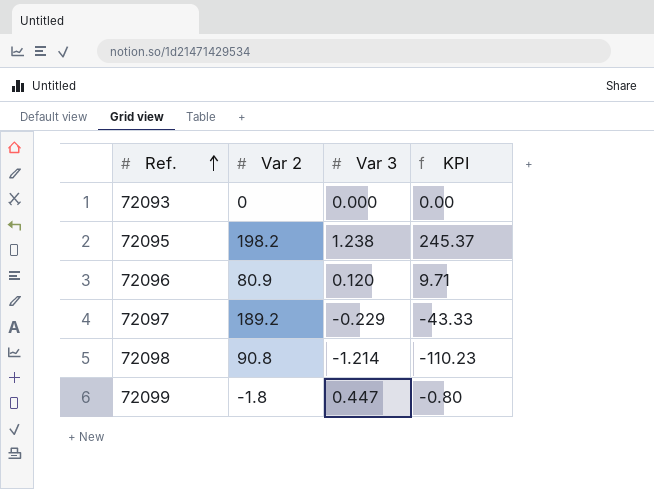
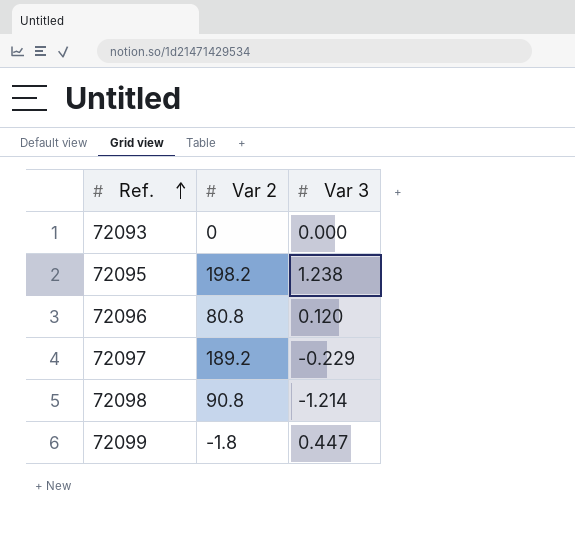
column KPI | formula: [Var 2] * [Var 3] -> none
72096 | Var 2: 80.9 -> 80.8

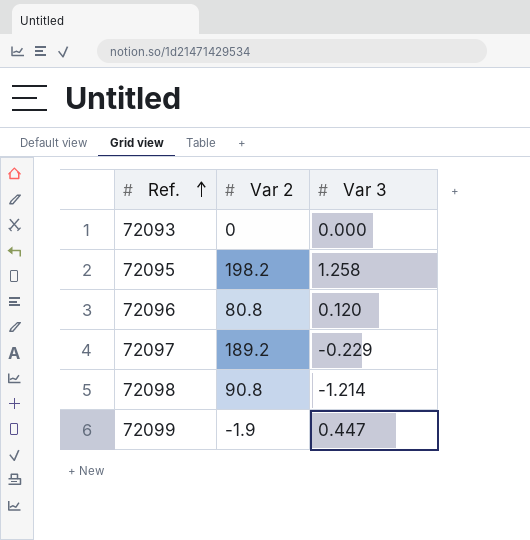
72095 | Var 3: 1.238 -> 1.258
72099 | Var 2: -1.8 -> -1.9

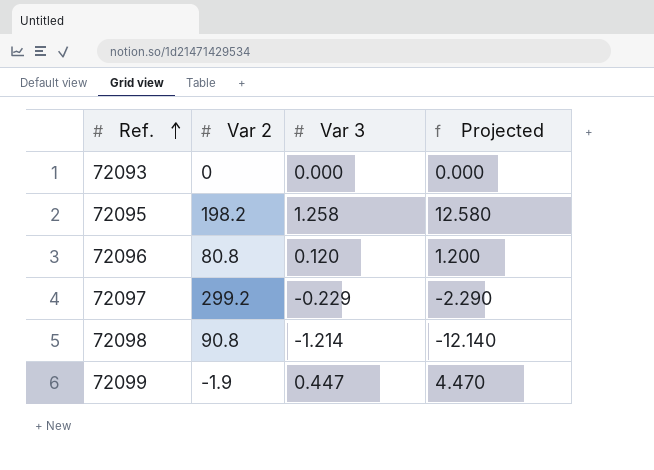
column Projected | formula: none -> [Var 3] * 10
72097 | Var 2: 189.2 -> 299.2

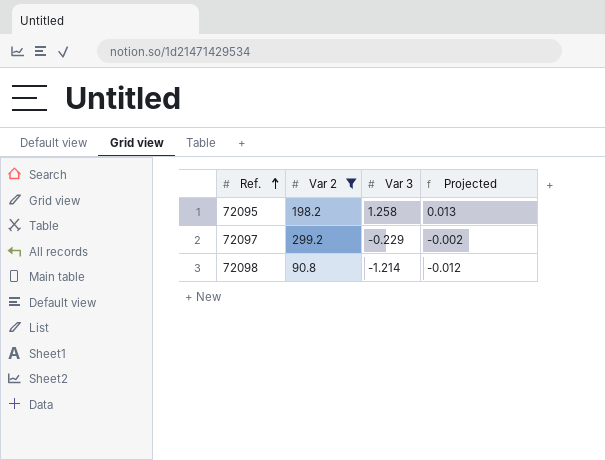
filter: none -> Var 2 >= 90.8
column Projected | formula: [Var 3] * 10 -> [Var 3] * 0.01

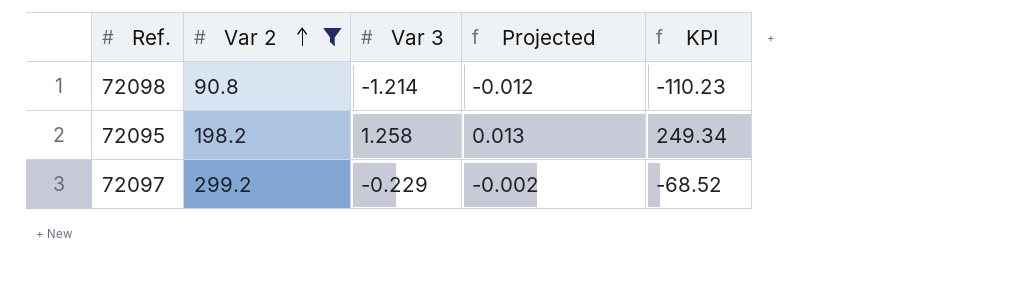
row order: Ref. ascending -> Var 2 ascending
column KPI | formula: none -> [Var 2] * [Var 3]

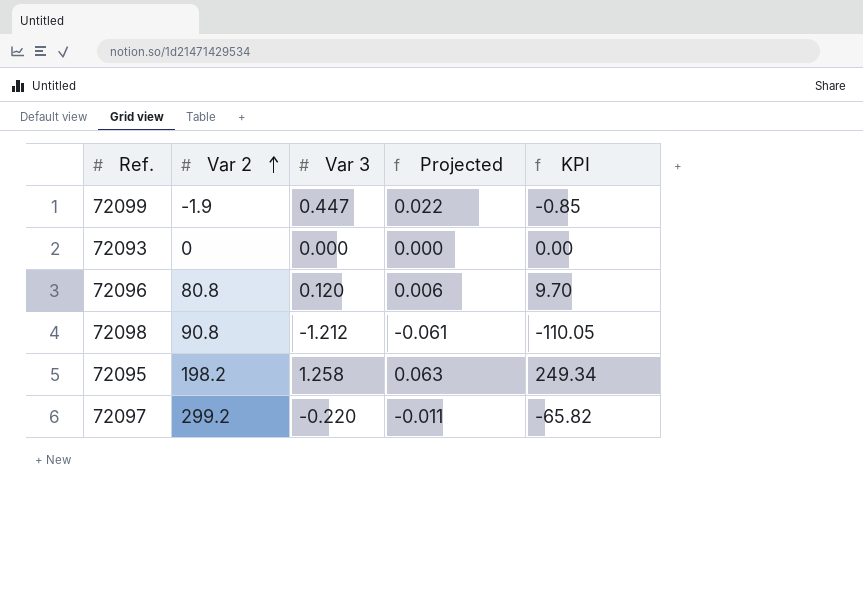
filter: Var 2 >= 90.8 -> none
column Projected | formula: [Var 3] * 0.01 -> [Var 3] * 0.05
72098 | Var 3: -1.214 -> -1.212
72098 | KPI: -110.23 -> -110.05
72097 | Var 3: -0.229 -> -0.220
72097 | KPI: -68.52 -> -65.82

